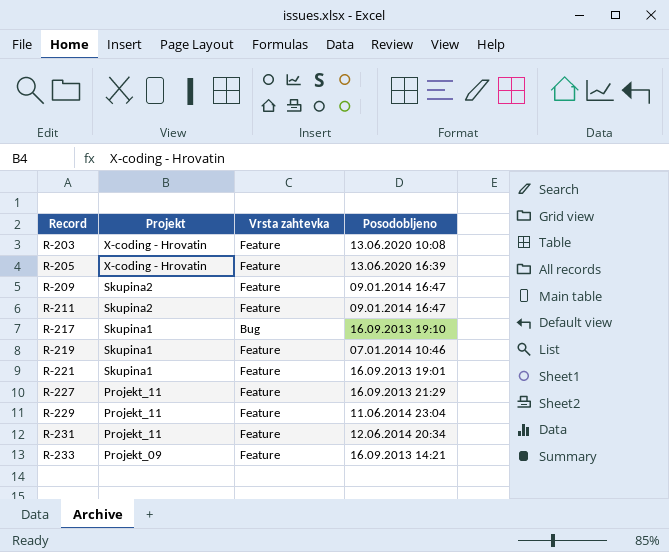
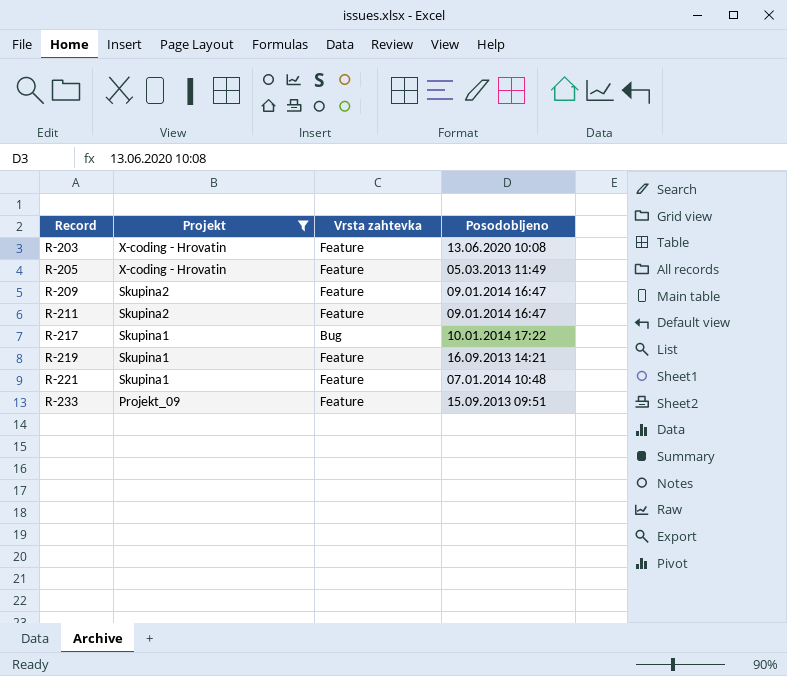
filter: none -> Projekt != Projekt_11
R-205 | Posodobljeno: 13.06.2020 16:39 -> 05.03.2013 11:49
R-217 | Posodobljeno: 16.09.2013 19:10 -> 10.01.2014 17:22
R-219 | Posodobljeno: 07.01.2014 10:46 -> 16.09.2013 14:21
R-221 | Posodobljeno: 16.09.2013 19:01 -> 07.01.2014 10:48
R-233 | Posodobljeno: 16.09.2013 14:21 -> 15.09.2013 09:51

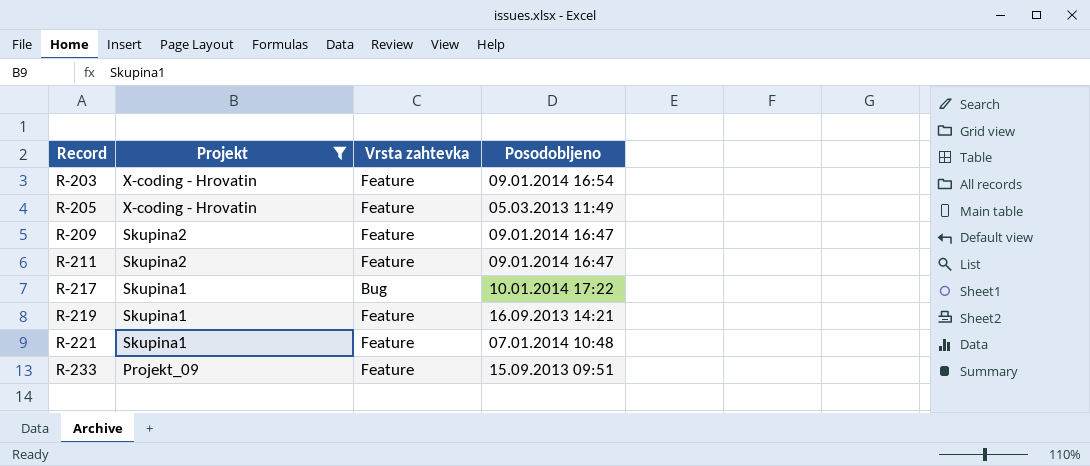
R-203 | Posodobljeno: 13.06.2020 10:08 -> 09.01.2014 16:54

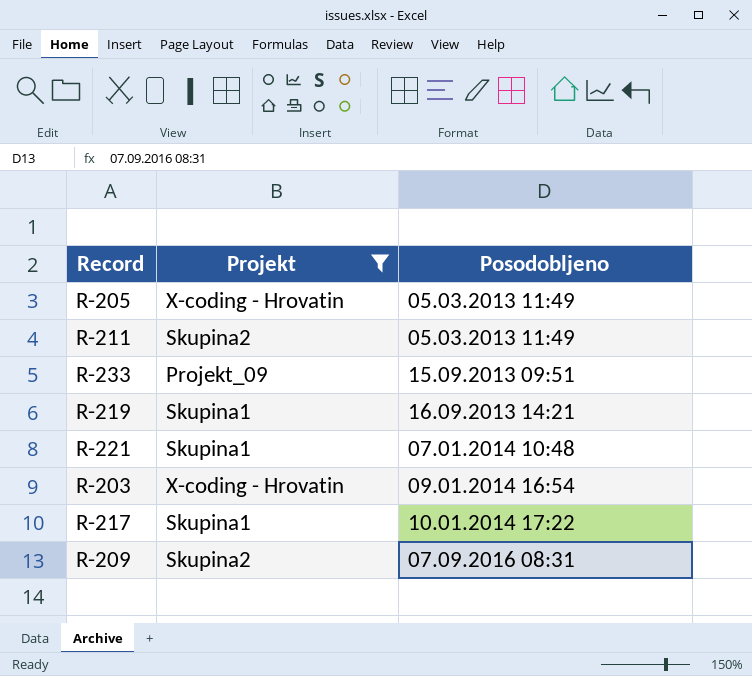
row order: Record ascending -> Posodobljeno ascending
column Vrsta zahtevka | position: 3 -> none
R-211 | Posodobljeno: 09.01.2014 16:47 -> 05.03.2013 11:49
R-209 | Posodobljeno: 09.01.2014 16:47 -> 07.09.2016 08:31

